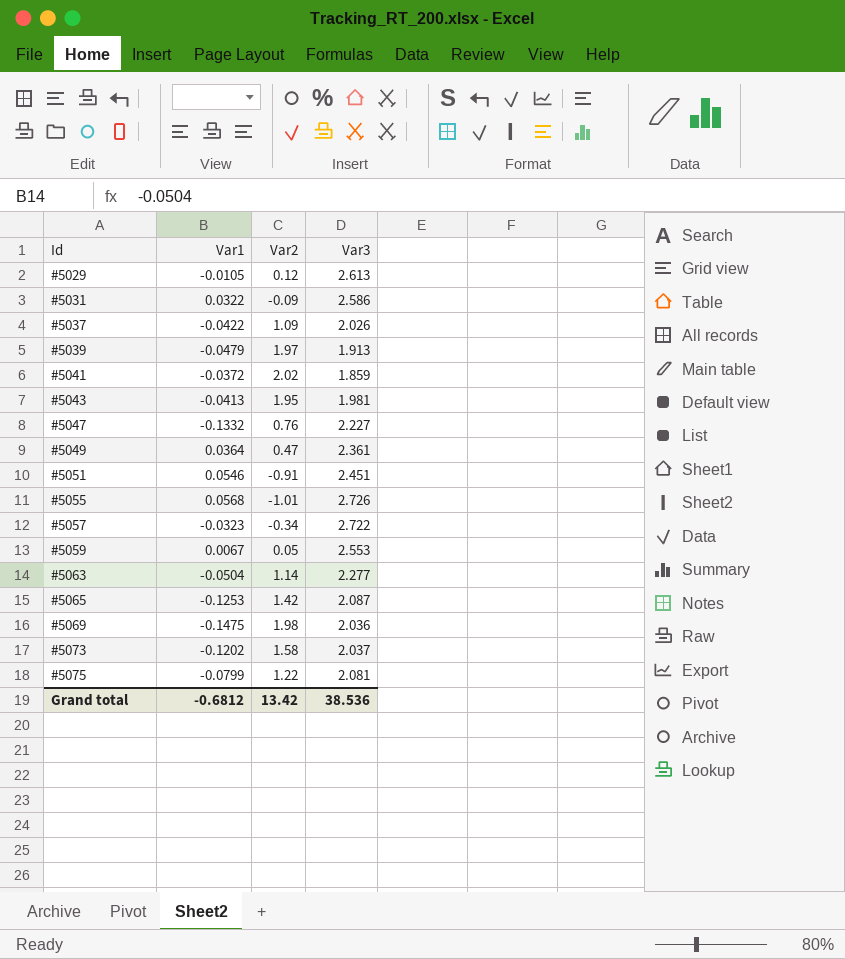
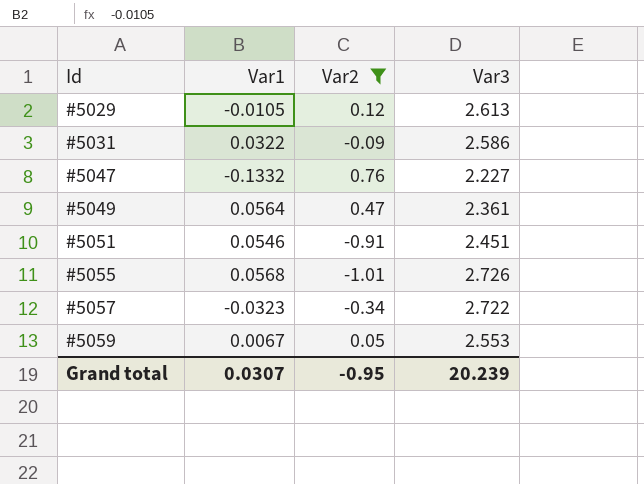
filter: none -> Var2 <= 0.76
#5049 | Var1: 0.0364 -> 0.0564
Grand total | Var1: -0.6812 -> 0.0307
Grand total | Var2: 13.42 -> -0.95
Grand total | Var3: 38.536 -> 20.239

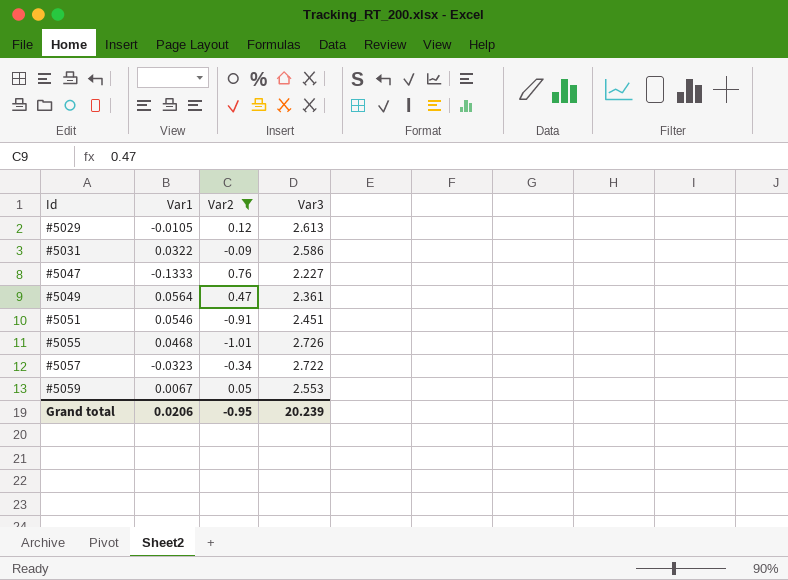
#5047 | Var1: -0.1332 -> -0.1333
#5055 | Var1: 0.0568 -> 0.0468
Grand total | Var1: 0.0307 -> 0.0206

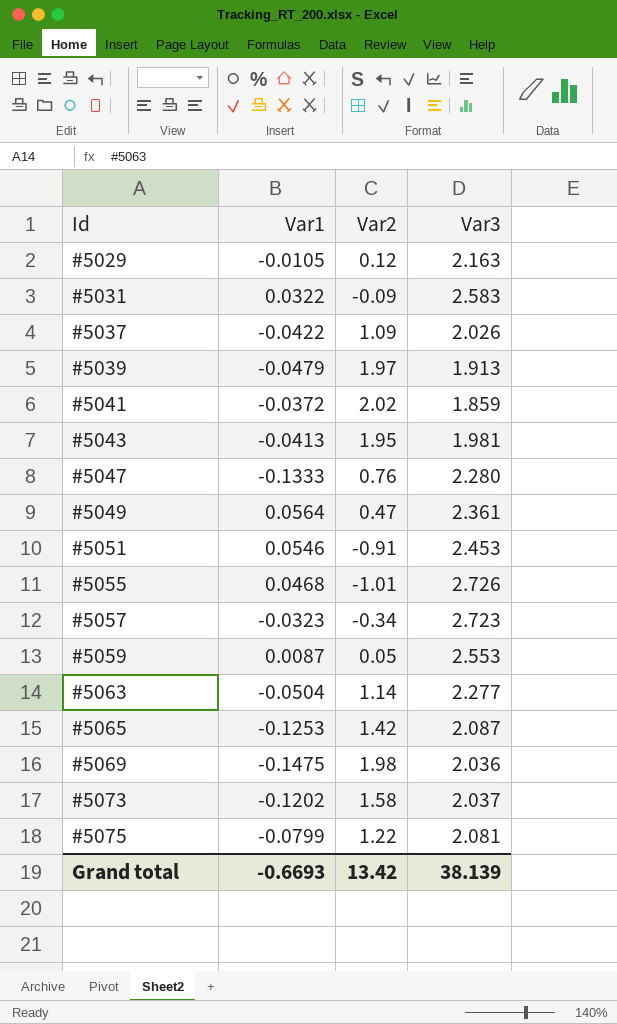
filter: Var2 <= 0.76 -> none
#5029 | Var3: 2.613 -> 2.163
#5031 | Var3: 2.586 -> 2.583
#5047 | Var3: 2.227 -> 2.280
#5051 | Var3: 2.451 -> 2.453
#5057 | Var3: 2.722 -> 2.723
#5059 | Var1: 0.0067 -> 0.0087
Grand total | Var1: 0.0206 -> -0.6693
Grand total | Var2: -0.95 -> 13.42
Grand total | Var3: 20.239 -> 38.139

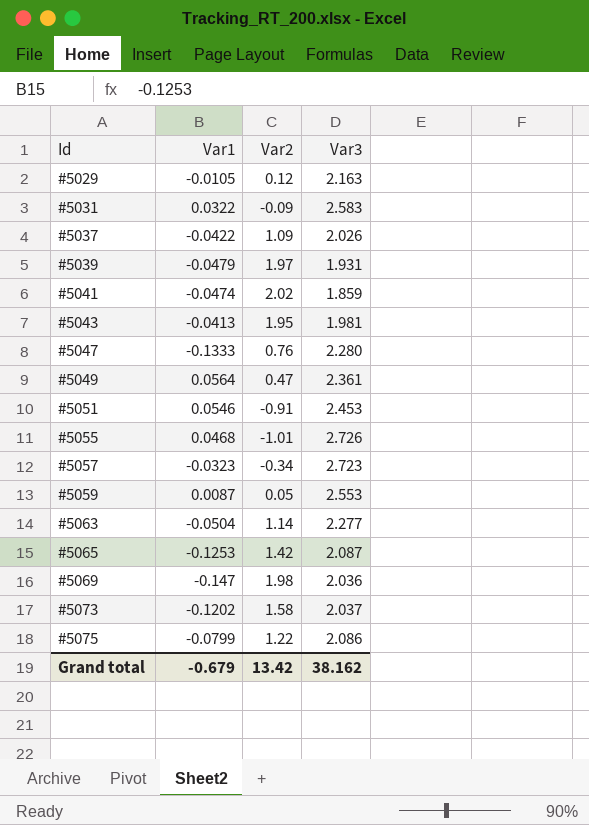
#5039 | Var3: 1.913 -> 1.931
#5041 | Var1: -0.0372 -> -0.0474
#5069 | Var1: -0.1475 -> -0.147
#5075 | Var3: 2.081 -> 2.086
Grand total | Var1: -0.6693 -> -0.679
Grand total | Var3: 38.139 -> 38.162

